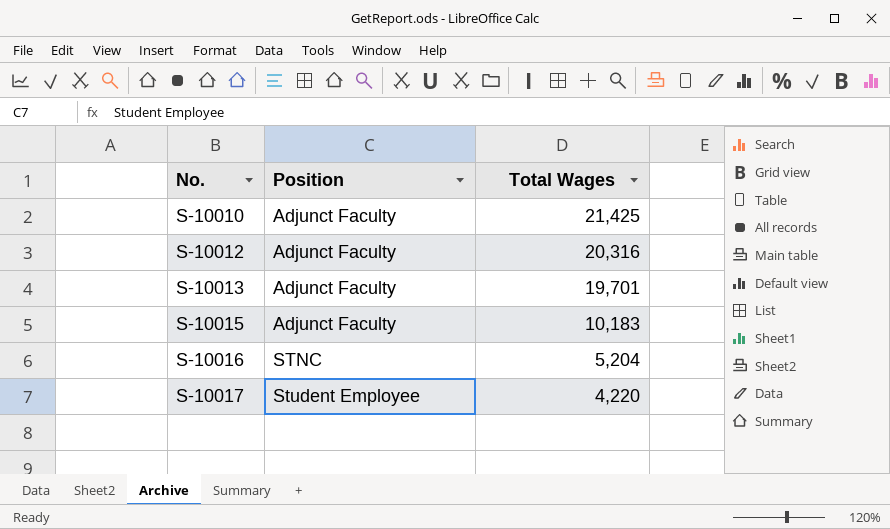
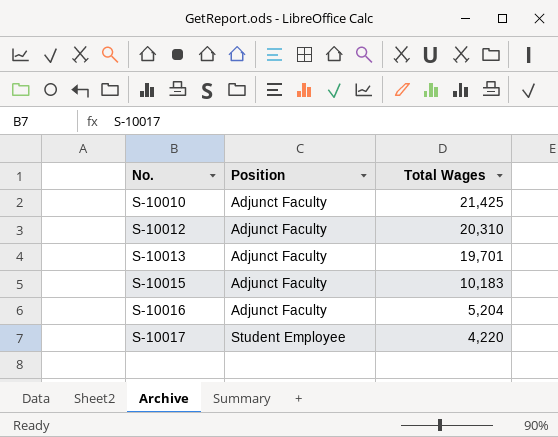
S-10012 | Total Wages: 20,316 -> 20,310
S-10016 | Position: STNC -> Adjunct Faculty

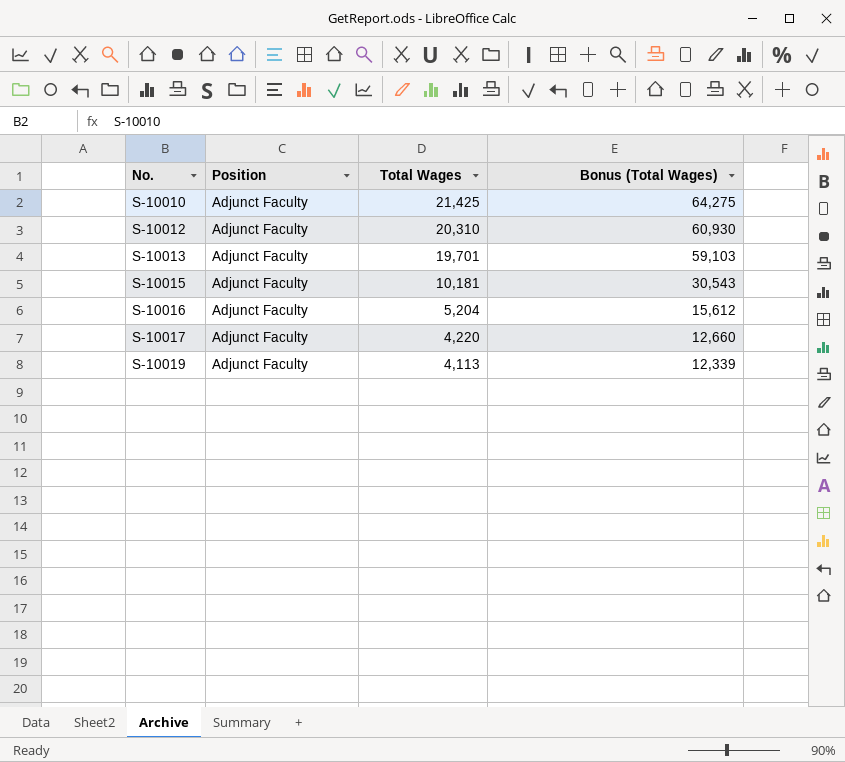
column Bonus (Total Wages) | formula: none -> [Total Wages] * 3
S-10015 | Total Wages: 10,183 -> 10,181
S-10017 | Position: Student Employee -> Adjunct Faculty
row S-10019: none -> Adjunct Faculty | 4,113 | 12,339

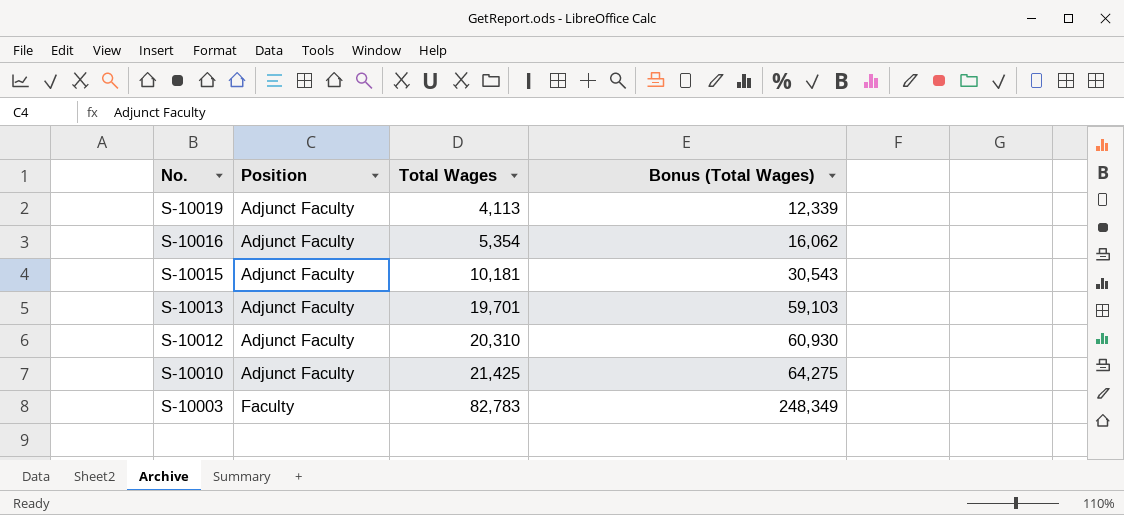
row order: No. ascending -> No. descending
row S-10017: Adjunct Faculty | 4,220 | 12,660 -> none
S-10016 | Total Wages: 5,204 -> 5,354
S-10016 | Bonus (Total Wages): 15,612 -> 16,062
row S-10003: none -> Faculty | 82,783 | 248,349

